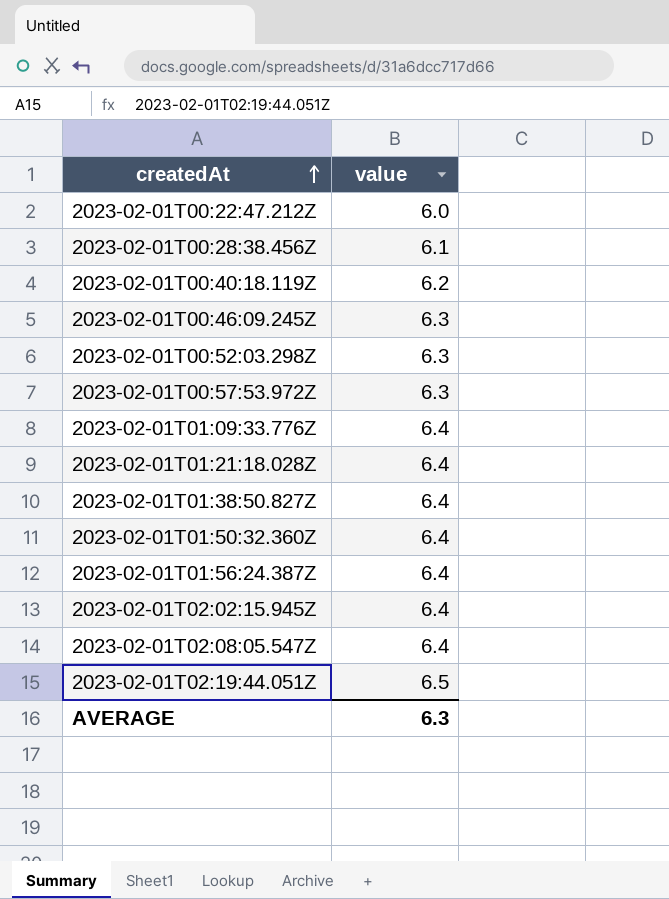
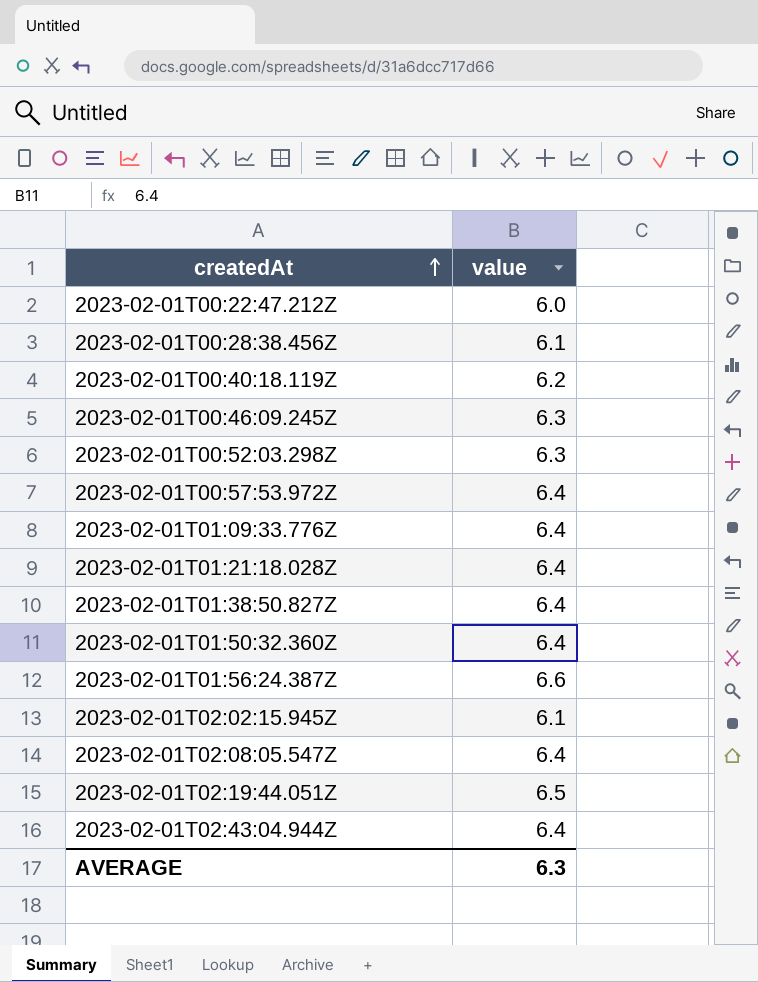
2023-02-01T00:57:53.972Z | value: 6.3 -> 6.4
2023-02-01T01:56:24.387Z | value: 6.4 -> 6.6
2023-02-01T02:02:15.945Z | value: 6.4 -> 6.1
row 2023-02-01T02:43:04.944Z: none -> 6.4

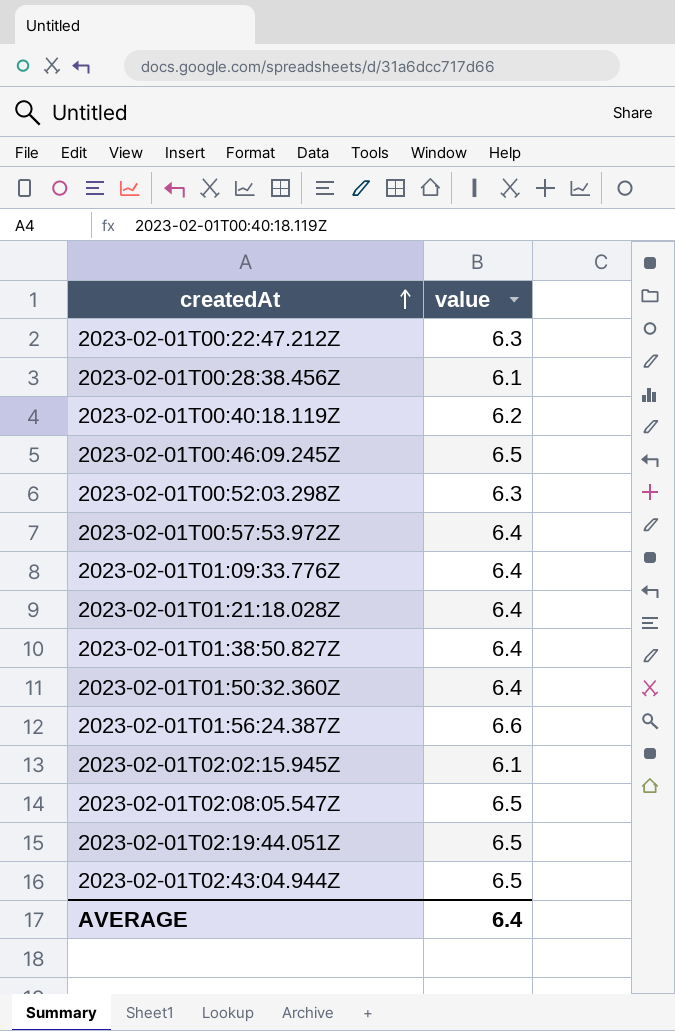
2023-02-01T00:22:47.212Z | value: 6.0 -> 6.3
2023-02-01T00:46:09.245Z | value: 6.3 -> 6.5
2023-02-01T02:08:05.547Z | value: 6.4 -> 6.5
2023-02-01T02:43:04.944Z | value: 6.4 -> 6.5
AVERAGE | value: 6.3 -> 6.4

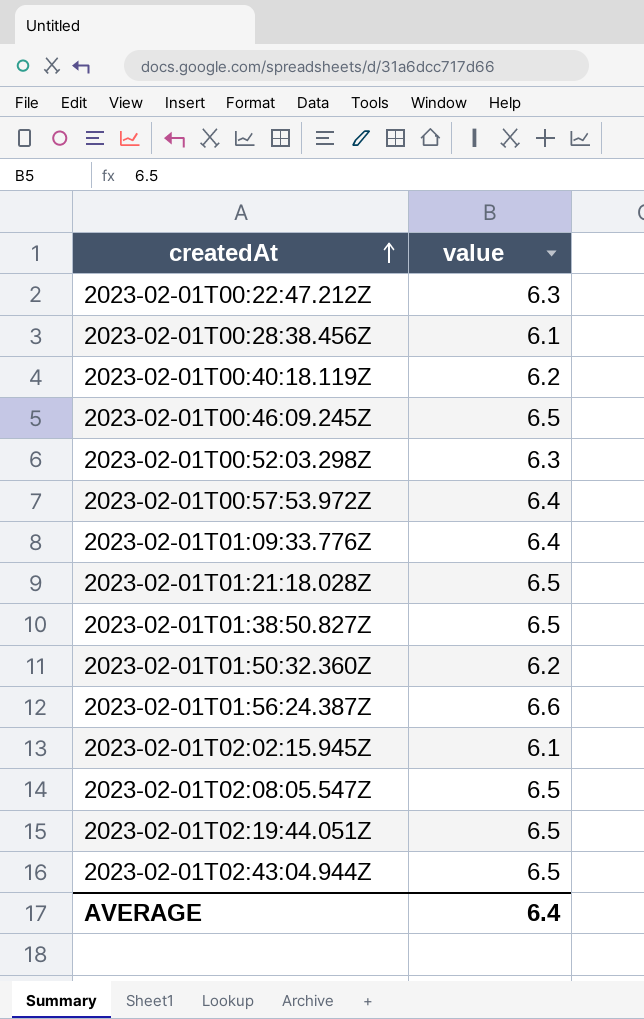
2023-02-01T01:21:18.028Z | value: 6.4 -> 6.5
2023-02-01T01:38:50.827Z | value: 6.4 -> 6.5
2023-02-01T01:50:32.360Z | value: 6.4 -> 6.2

